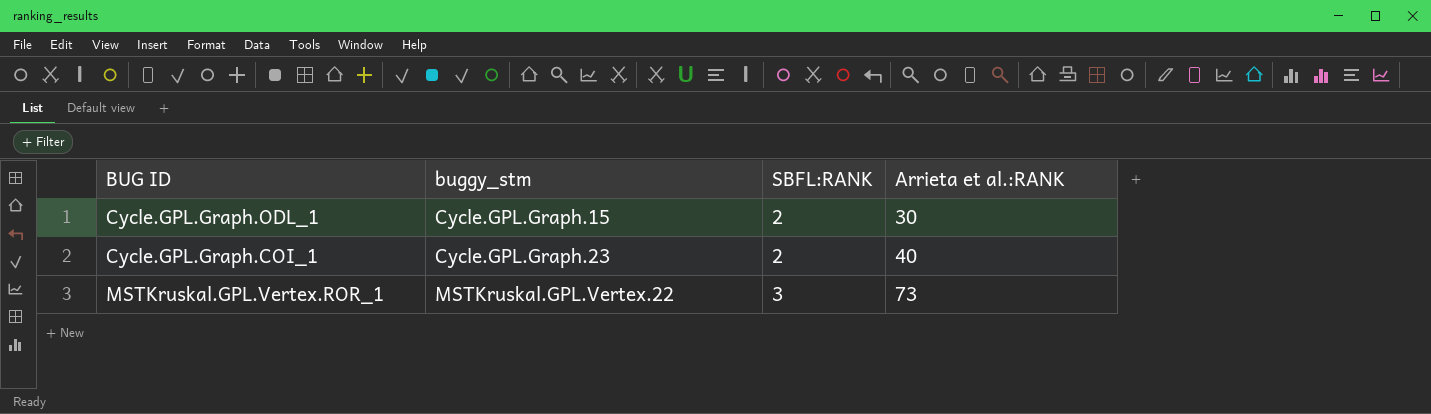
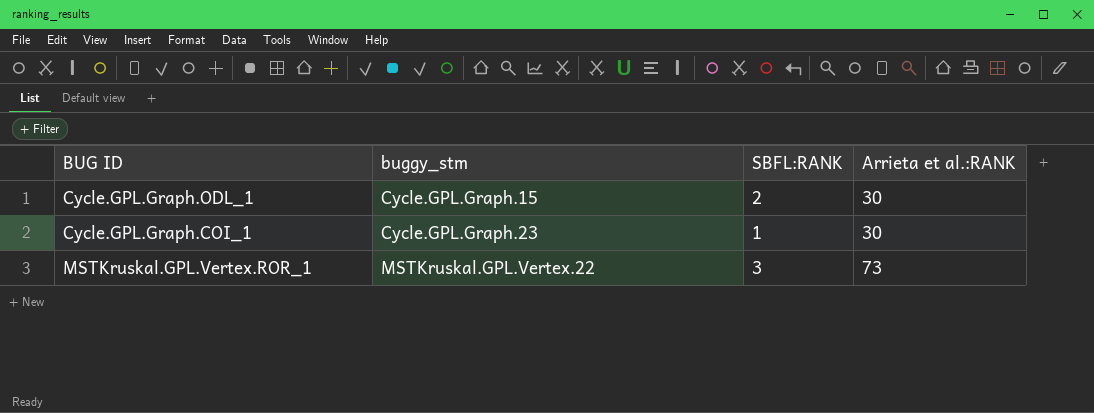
Cycle.GPL.Graph.COI_1 | SBFL:RANK: 2 -> 1
Cycle.GPL.Graph.COI_1 | Arrieta et al.:RANK: 40 -> 30

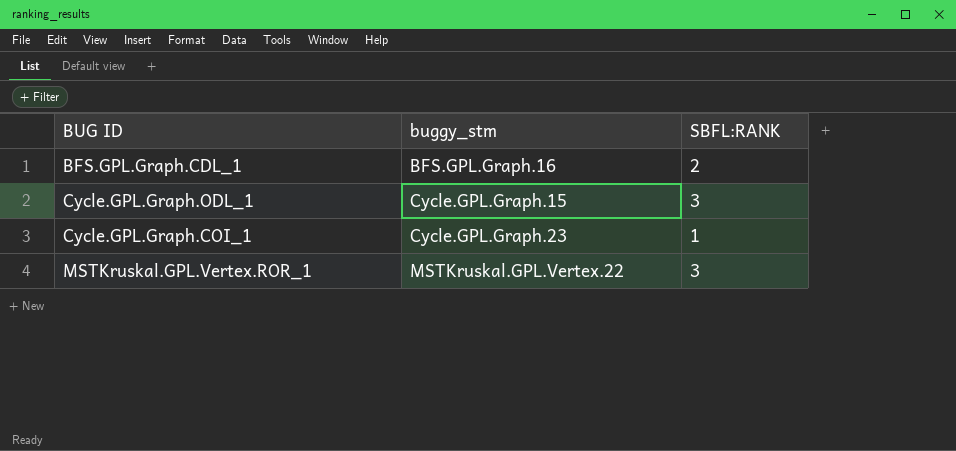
column Arrieta et al.:RANK | position: 4 -> none
row BFS.GPL.Graph.CDL_1: none -> BFS.GPL.Graph.16 | 2
Cycle.GPL.Graph.ODL_1 | SBFL:RANK: 2 -> 3

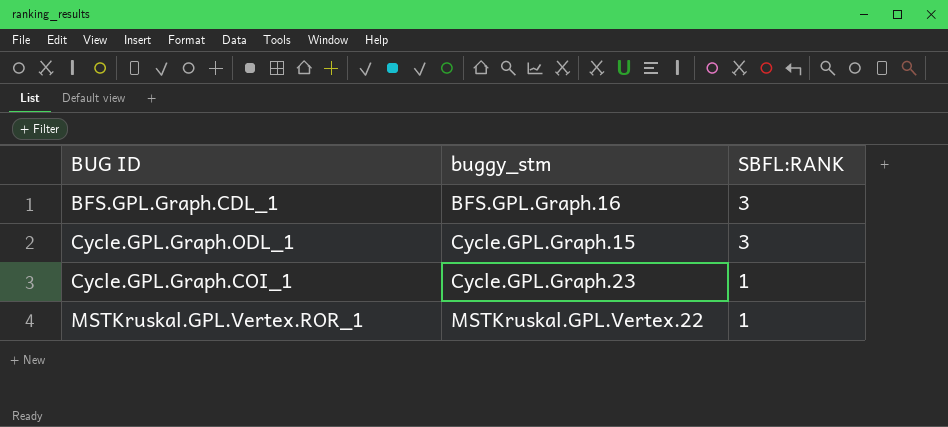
BFS.GPL.Graph.CDL_1 | SBFL:RANK: 2 -> 3
MSTKruskal.GPL.Vertex.ROR_1 | SBFL:RANK: 3 -> 1

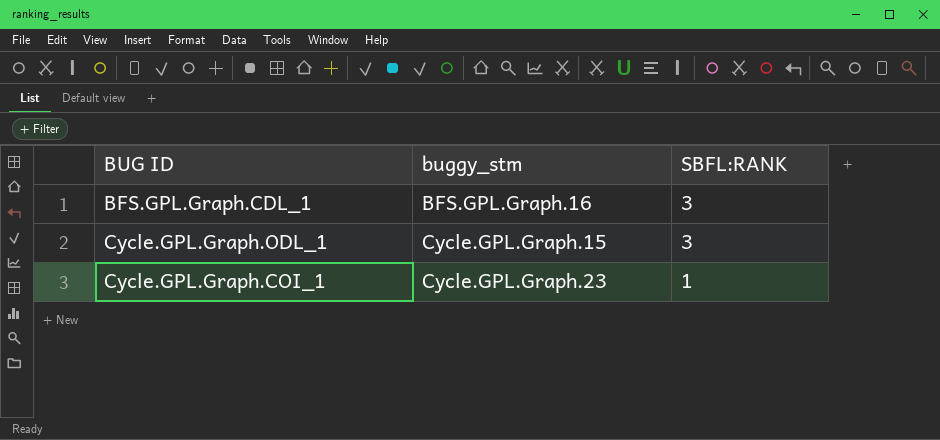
row MSTKruskal.GPL.Vertex.ROR_1: MSTKruskal.GPL.Vertex.22 | 1 -> none

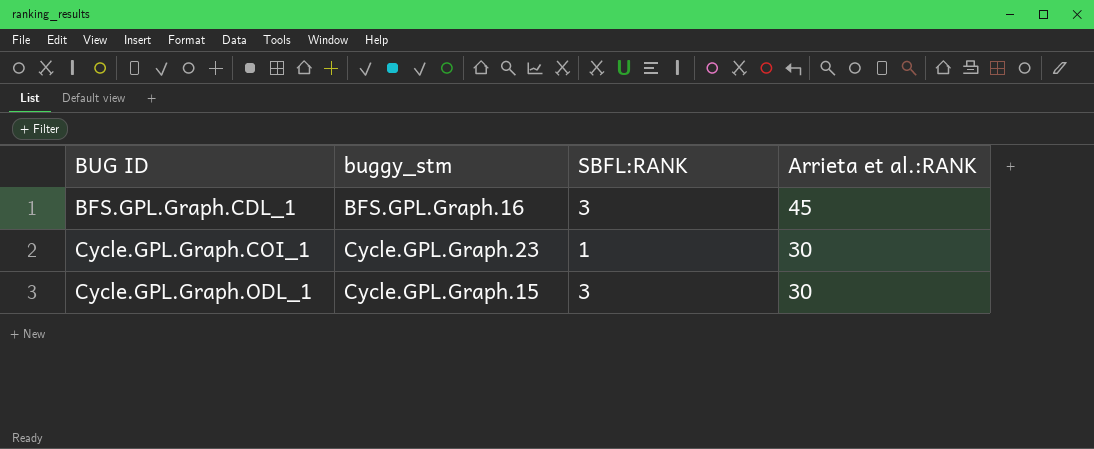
row order: buggy_stm ascending -> BUG ID ascending
column Arrieta et al.:RANK | position: none -> 4

